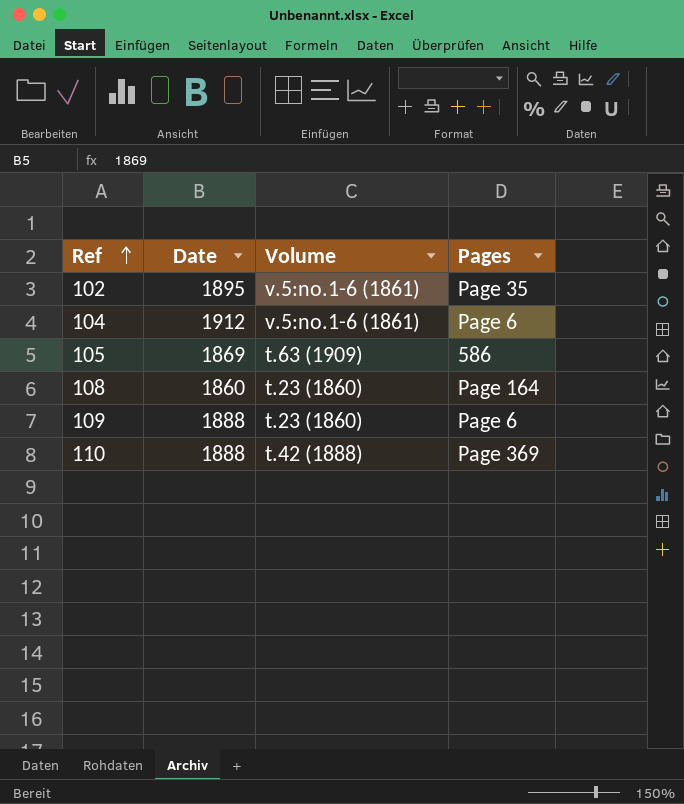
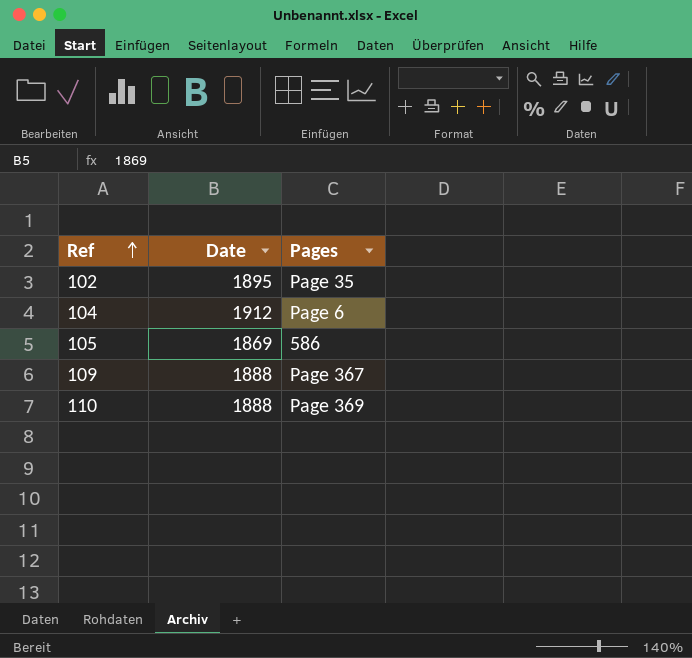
column Volume | position: 3 -> none
row 108: 1860 | t.23 (1860) | Page 164 -> none
109 | Pages: Page 6 -> Page 367

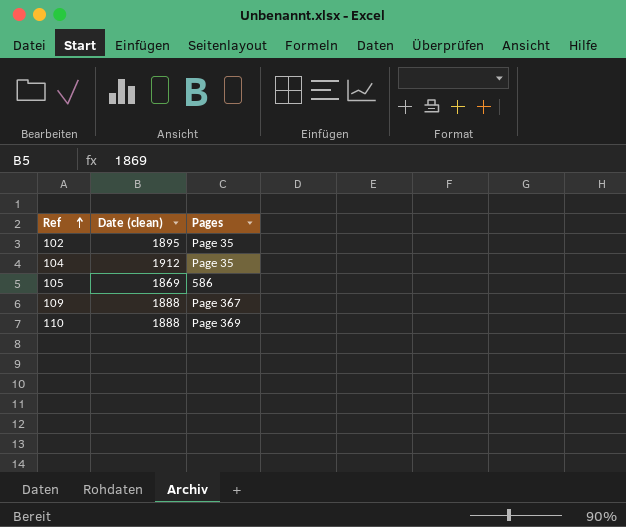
column name: Date -> Date (clean)
104 | Pages: Page 6 -> Page 35

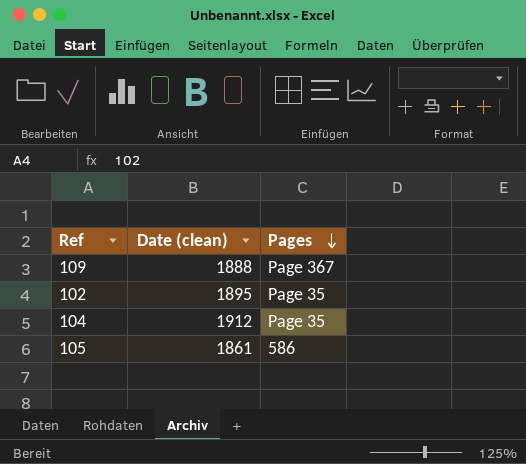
row order: Ref ascending -> Pages descending
row 110: 1888 | Page 369 -> none
105 | Date (clean): 1869 -> 1861

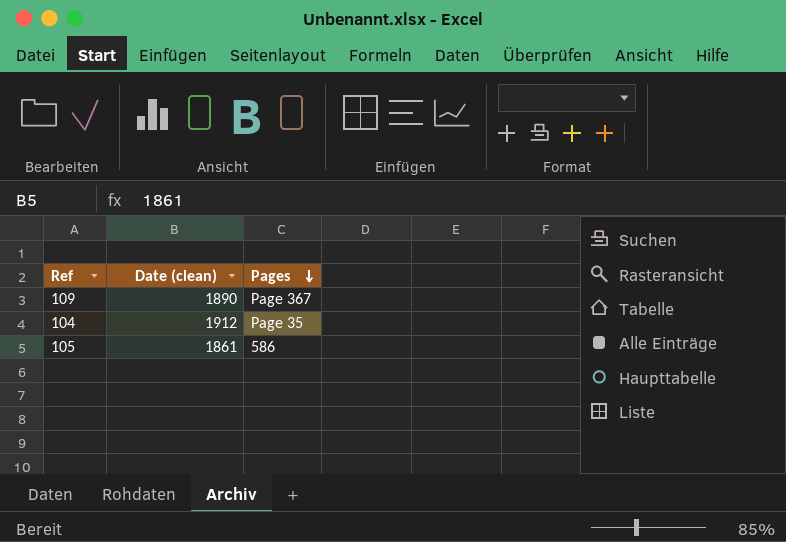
row 102: 1895 | Page 35 -> none
109 | Date (clean): 1888 -> 1890

